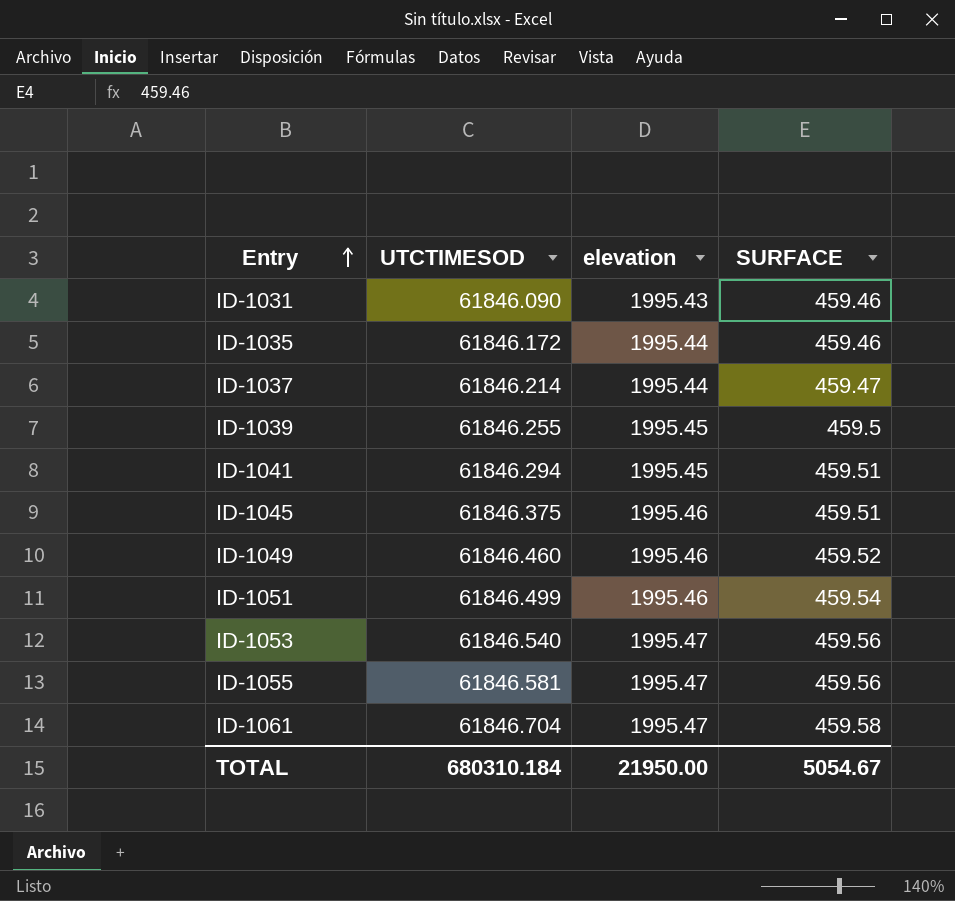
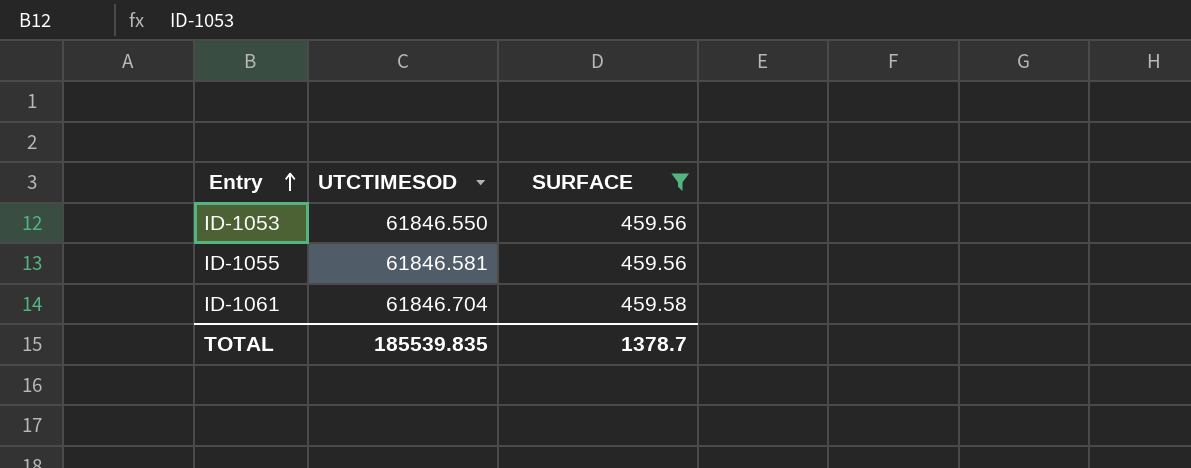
filter: none -> SURFACE >= 459.56
column elevation | position: 3 -> none
ID-1053 | UTCTIMESOD: 61846.540 -> 61846.550
TOTAL | UTCTIMESOD: 680310.184 -> 185539.835
TOTAL | SURFACE: 5054.67 -> 1378.7

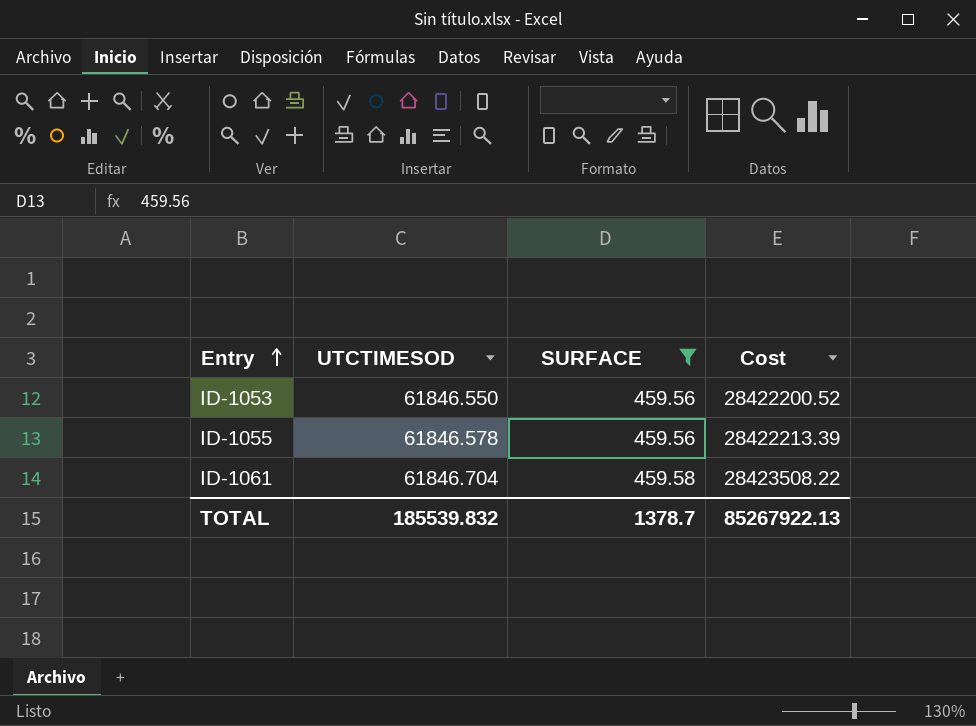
column Cost | formula: none -> [UTCTIMESOD] * [SURFACE]
ID-1055 | UTCTIMESOD: 61846.581 -> 61846.578
TOTAL | UTCTIMESOD: 185539.835 -> 185539.832

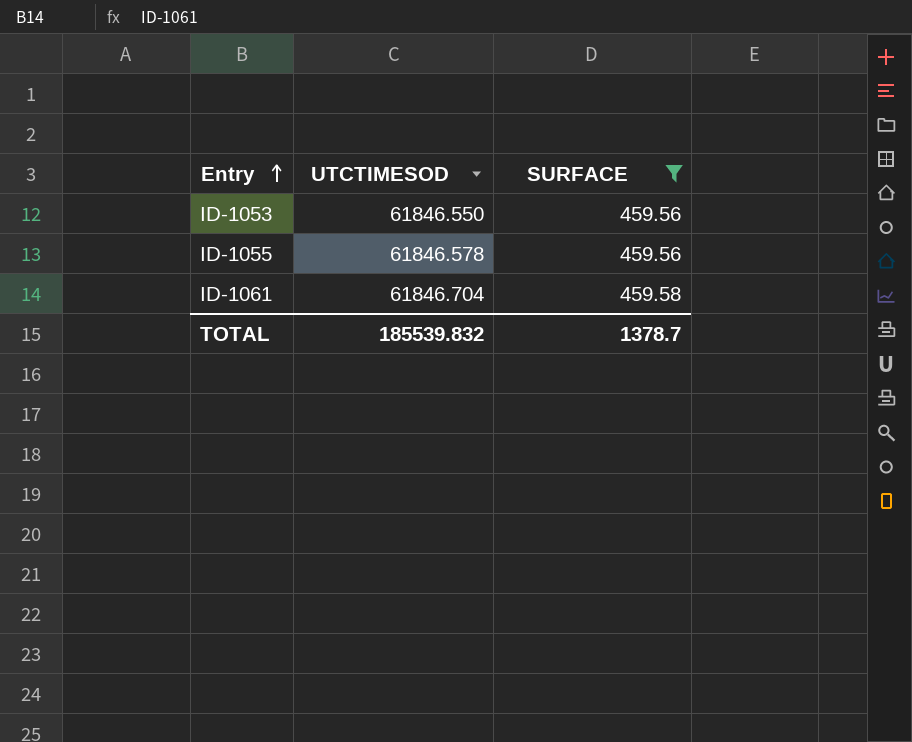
column Cost | formula: [UTCTIMESOD] * [SURFACE] -> none

